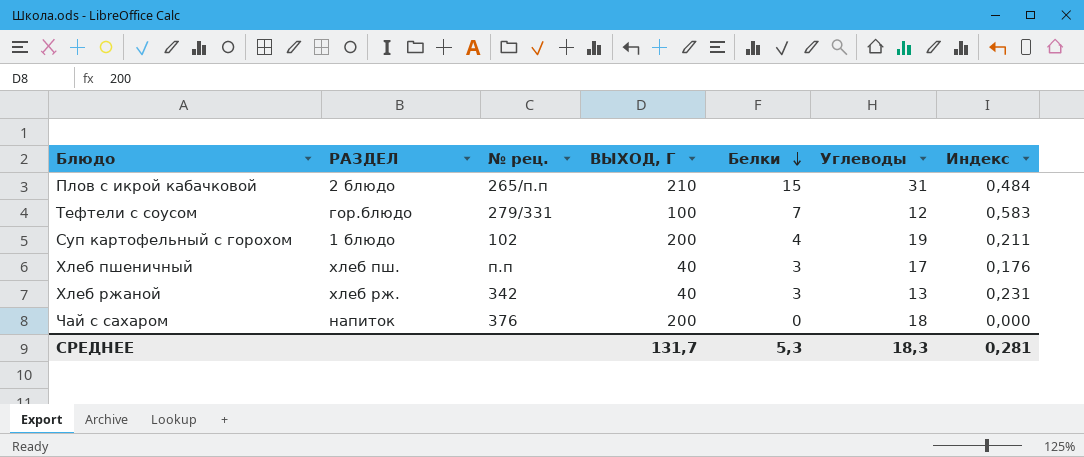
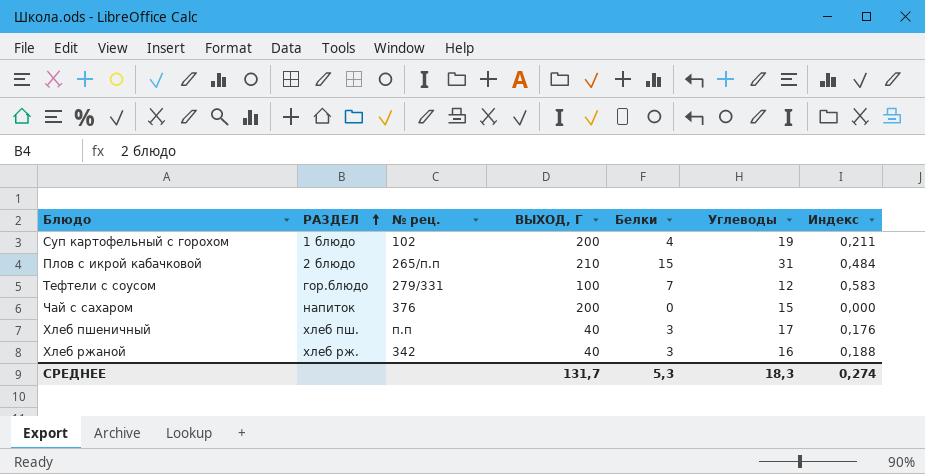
row order: Белки descending -> РАЗДЕЛ ascending
Чай с сахаром | Углеводы: 18 -> 15
Хлеб ржаной | Углеводы: 13 -> 16
Хлеб ржаной | Индекс: 0,231 -> 0,188
СРЕДНЕЕ | Индекс: 0,281 -> 0,274

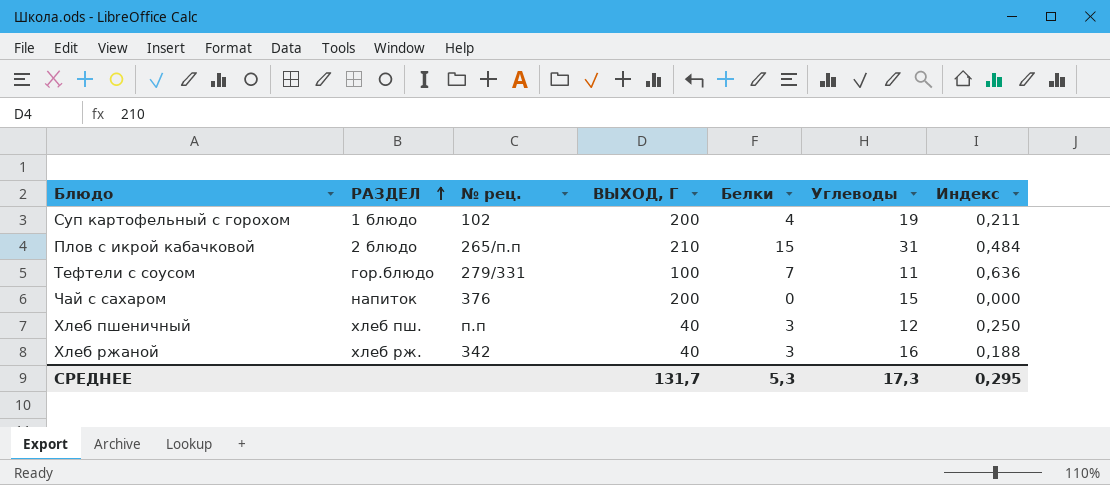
Тефтели с соусом | Углеводы: 12 -> 11
Тефтели с соусом | Индекс: 0,583 -> 0,636
Хлеб пшеничный | Углеводы: 17 -> 12
Хлеб пшеничный | Индекс: 0,176 -> 0,250
СРЕДНЕЕ | Углеводы: 18,3 -> 17,3
СРЕДНЕЕ | Индекс: 0,274 -> 0,295

